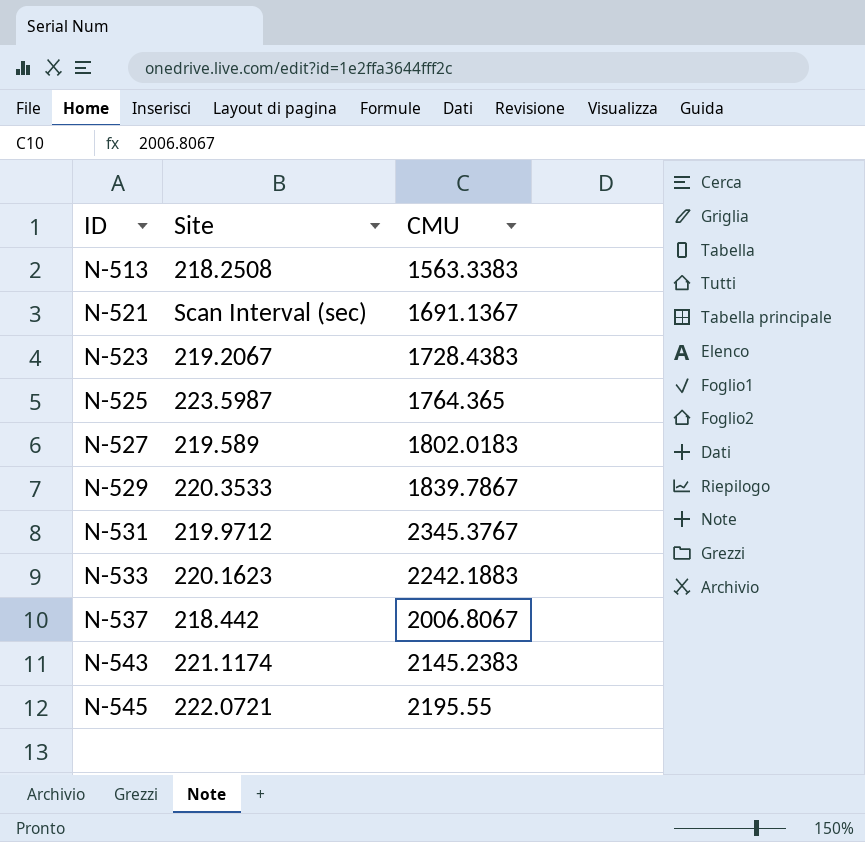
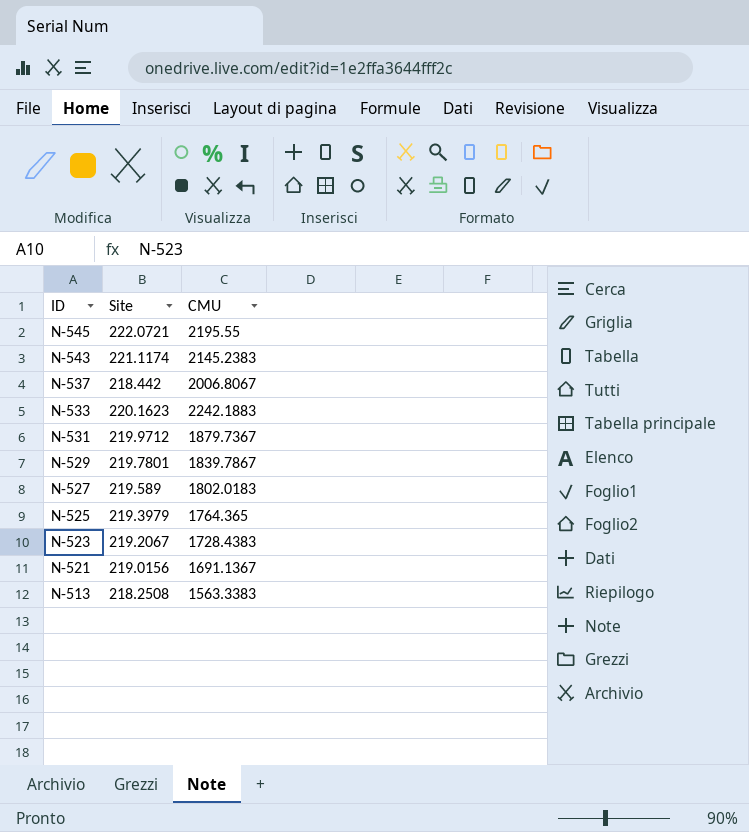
row order: ID ascending -> ID descending
N-531 | CMU: 2345.3767 -> 1879.7367
N-529 | Site: 220.3533 -> 219.7801
N-525 | Site: 223.5987 -> 219.3979
N-521 | Site: Scan Interval (sec) -> 219.0156

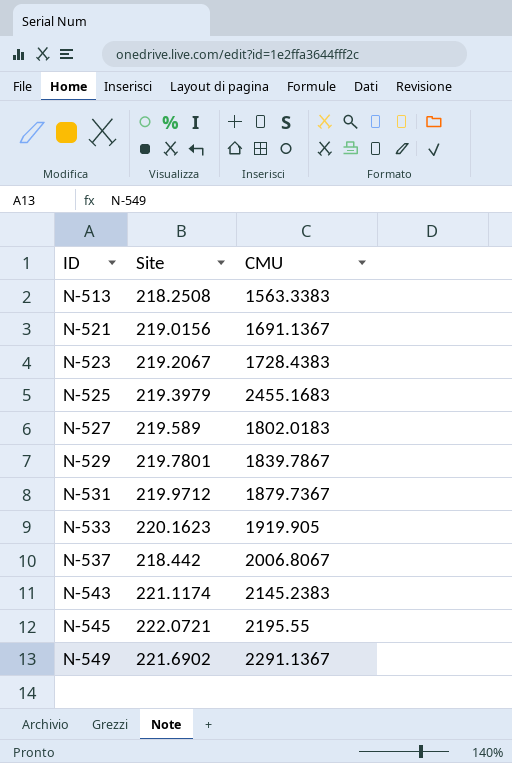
row order: ID descending -> ID ascending
N-525 | CMU: 1764.365 -> 2455.1683
N-533 | CMU: 2242.1883 -> 1919.905
row N-549: none -> 221.6902 | 2291.1367

